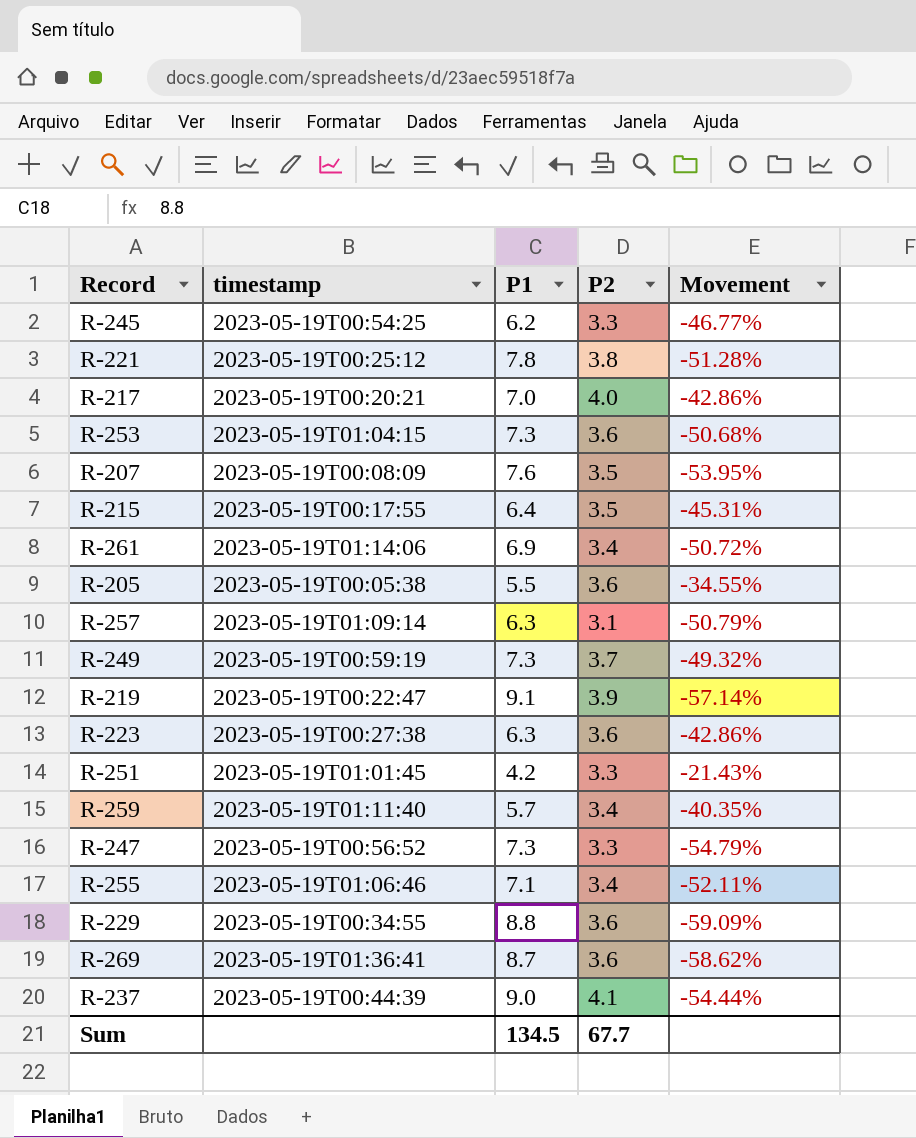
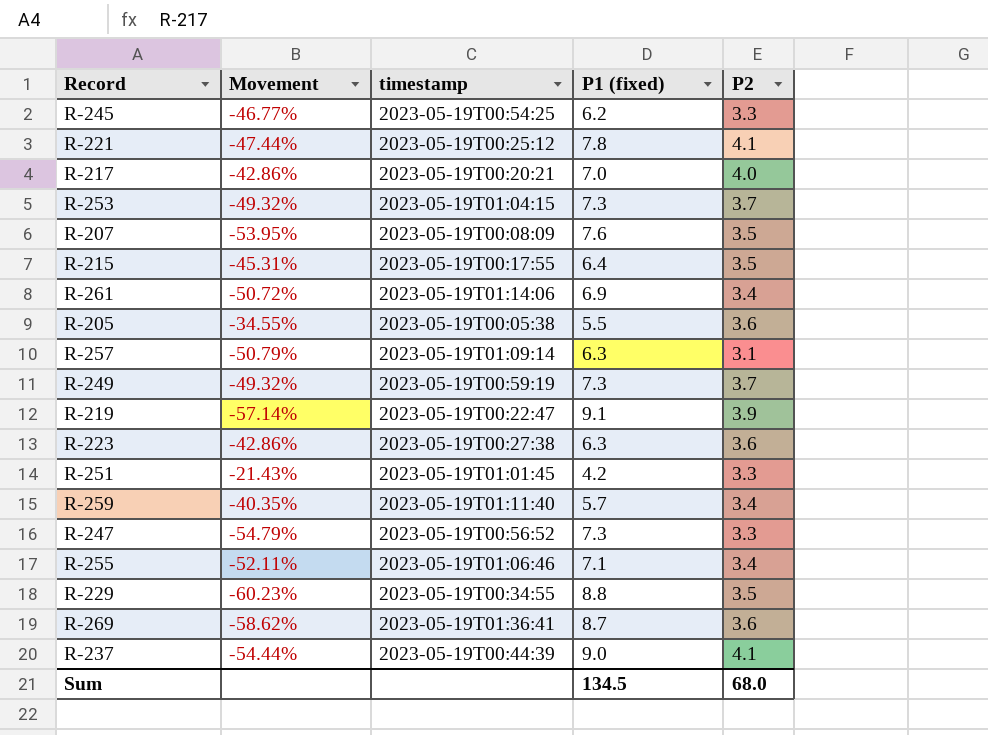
column Movement | position: 5 -> 2
column name: P1 -> P1 (fixed)
R-221 | Movement: -51.28% -> -47.44%
R-221 | P2: 3.8 -> 4.1
R-253 | Movement: -50.68% -> -49.32%
R-253 | P2: 3.6 -> 3.7
R-229 | Movement: -59.09% -> -60.23%
R-229 | P2: 3.6 -> 3.5
Sum | P2: 67.7 -> 68.0

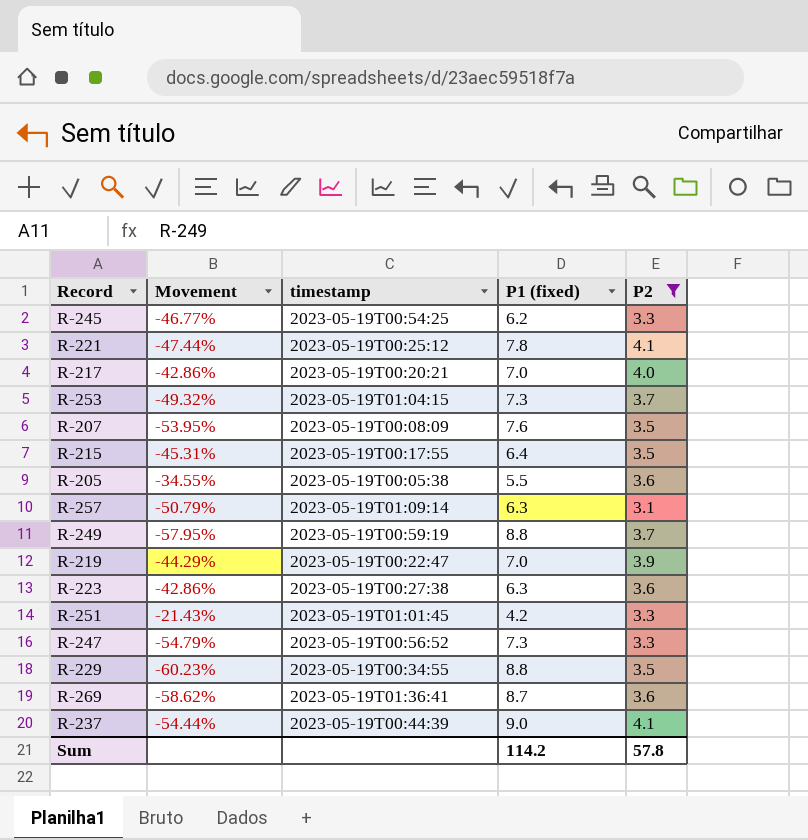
filter: none -> P2 != 3.4
R-249 | Movement: -49.32% -> -57.95%
R-249 | P1 (fixed): 7.3 -> 8.8
R-219 | Movement: -57.14% -> -44.29%
R-219 | P1 (fixed): 9.1 -> 7.0
Sum | P1 (fixed): 134.5 -> 114.2
Sum | P2: 68.0 -> 57.8

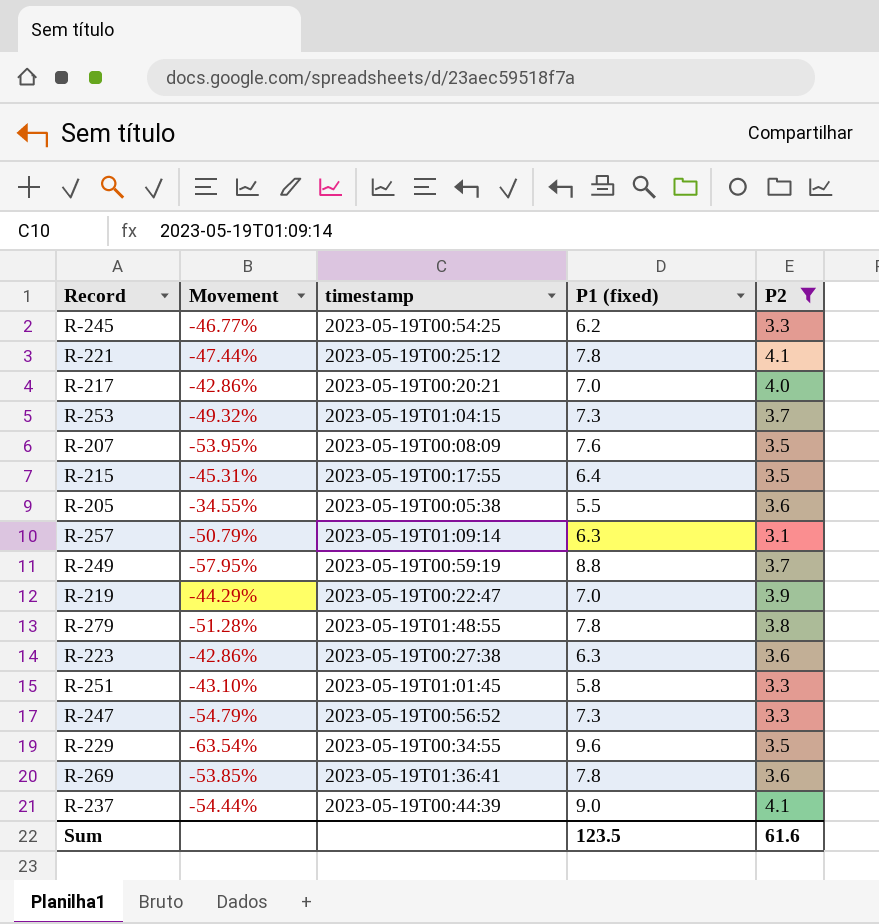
row R-279: none -> -51.28% | 2023-05-19T01:48:55 | 7.8 | 3.8
R-251 | Movement: -21.43% -> -43.10%
R-251 | P1 (fixed): 4.2 -> 5.8
R-229 | Movement: -60.23% -> -63.54%
R-229 | P1 (fixed): 8.8 -> 9.6
R-269 | Movement: -58.62% -> -53.85%
R-269 | P1 (fixed): 8.7 -> 7.8
Sum | P1 (fixed): 114.2 -> 123.5
Sum | P2: 57.8 -> 61.6

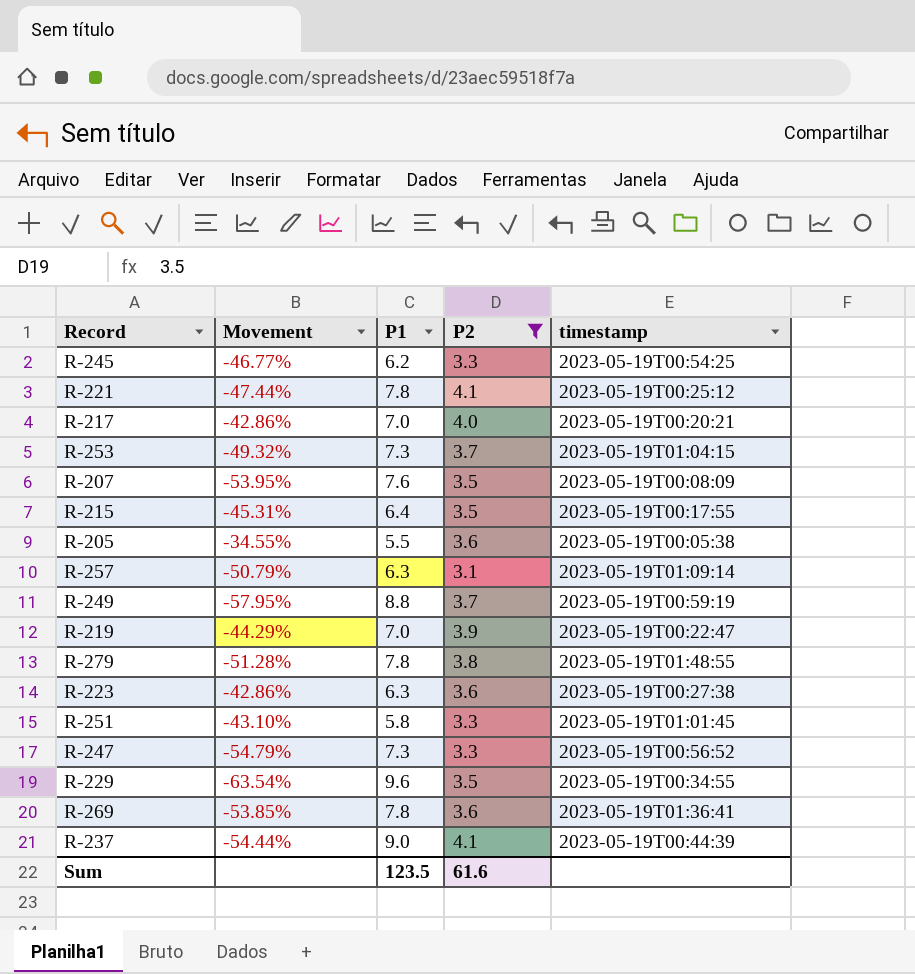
column name: P1 (fixed) -> P1
column timestamp | position: 3 -> 5

